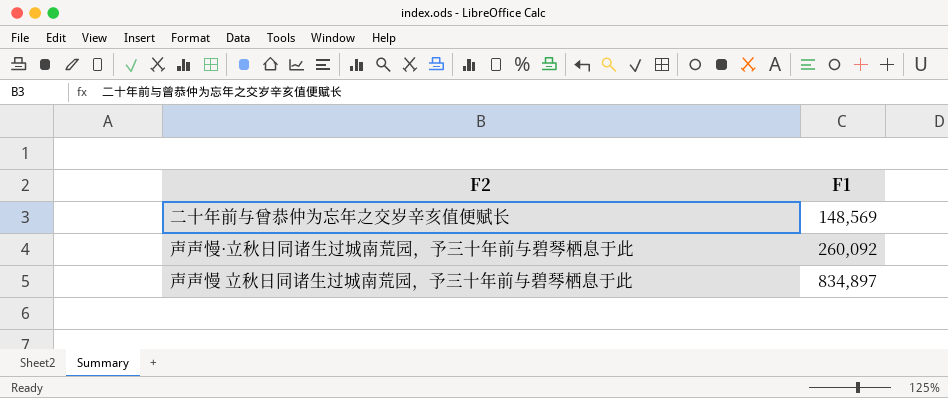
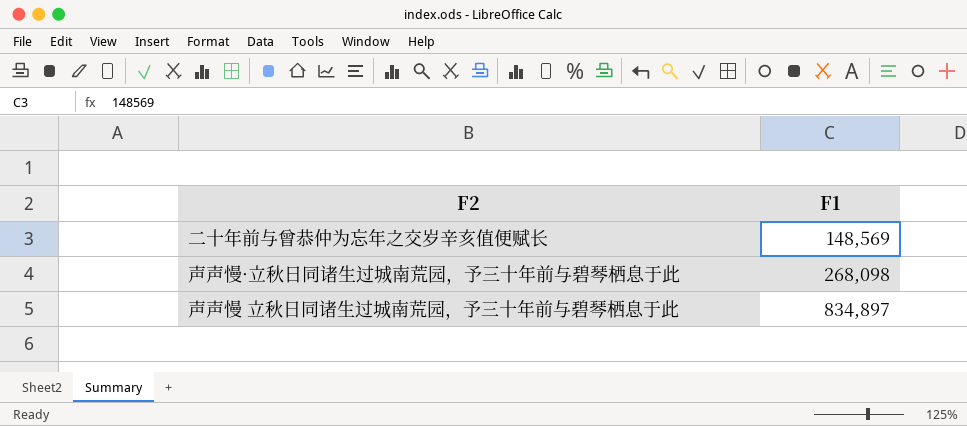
声声慢·立秋日同诸生过城南荒园，予三十年前与碧琴栖息于此 | F1: 260,092 -> 268,098

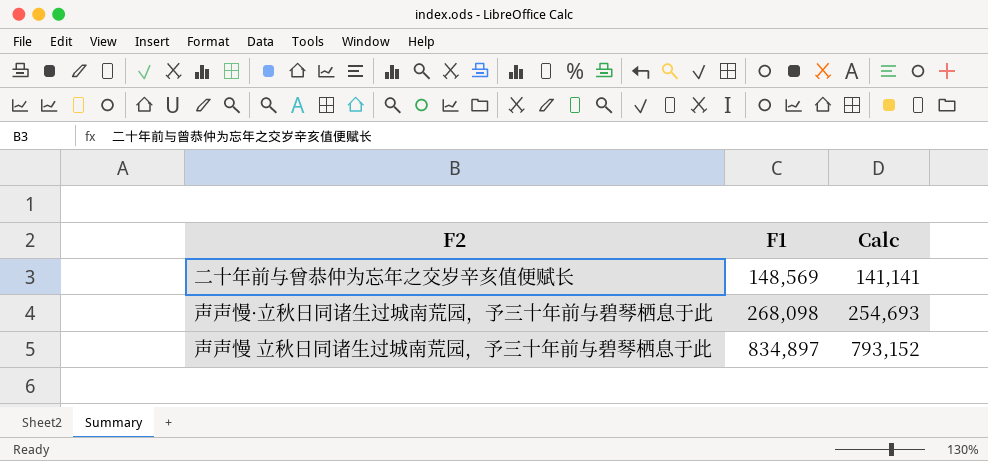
column Calc | formula: none -> [F1] * 0.95

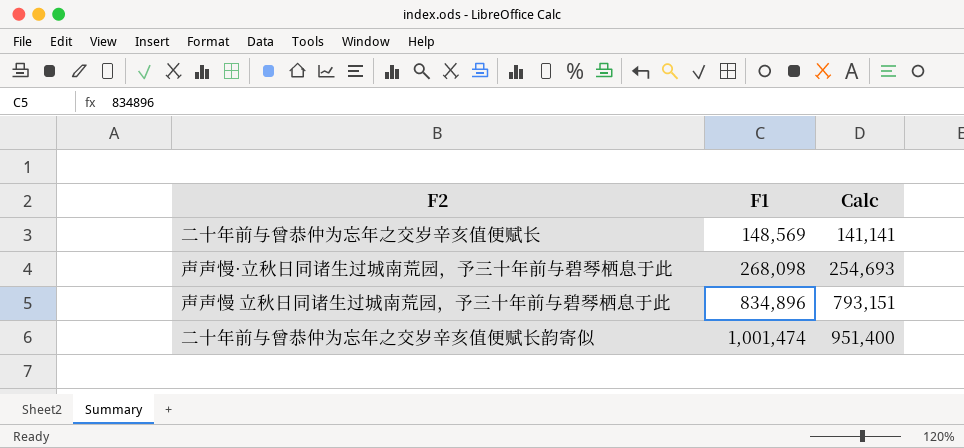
声声慢 立秋日同诸生过城南荒园，予三十年前与碧琴栖息于此 | F1: 834,897 -> 834,896
声声慢 立秋日同诸生过城南荒园，予三十年前与碧琴栖息于此 | Calc: 793,152 -> 793,151
row 二十年前与曾恭仲为忘年之交岁辛亥值便赋长韵寄似: none -> 1,001,474 | 951,400

